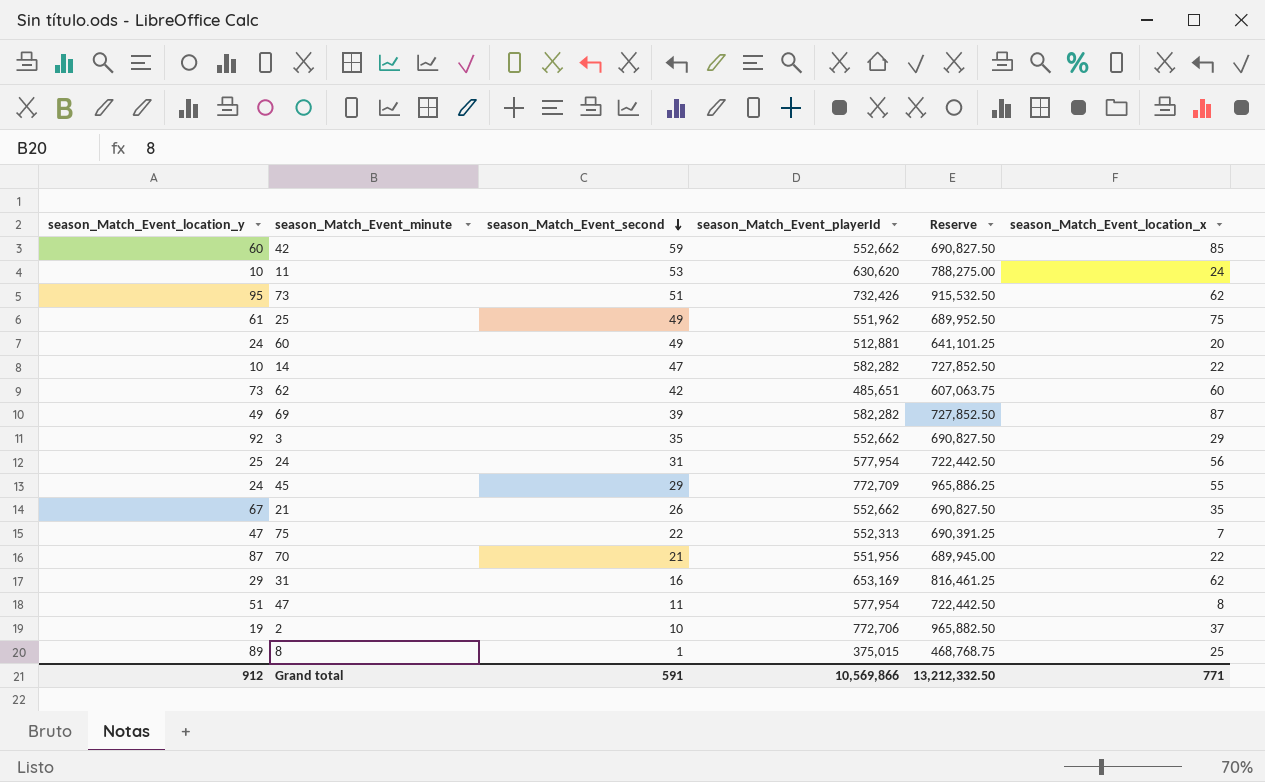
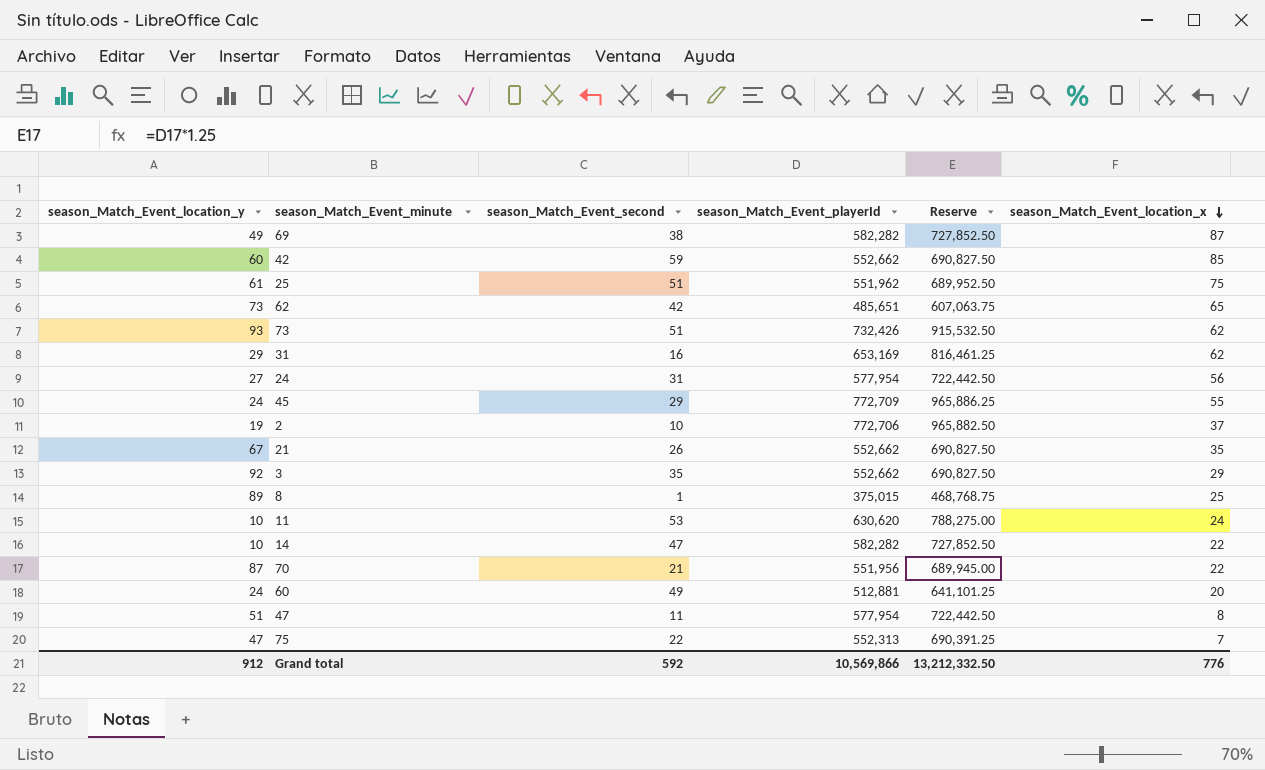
row order: season_Match_Event_second descending -> season_Match_Event_location_x descending
69 | season_Match_Event_second: 39 -> 38
25 | season_Match_Event_second: 49 -> 51
62 | season_Match_Event_location_x: 60 -> 65
73 | season_Match_Event_location_y: 95 -> 93
24 | season_Match_Event_location_y: 25 -> 27
Grand total | season_Match_Event_second: 591 -> 592
Grand total | season_Match_Event_location_x: 771 -> 776

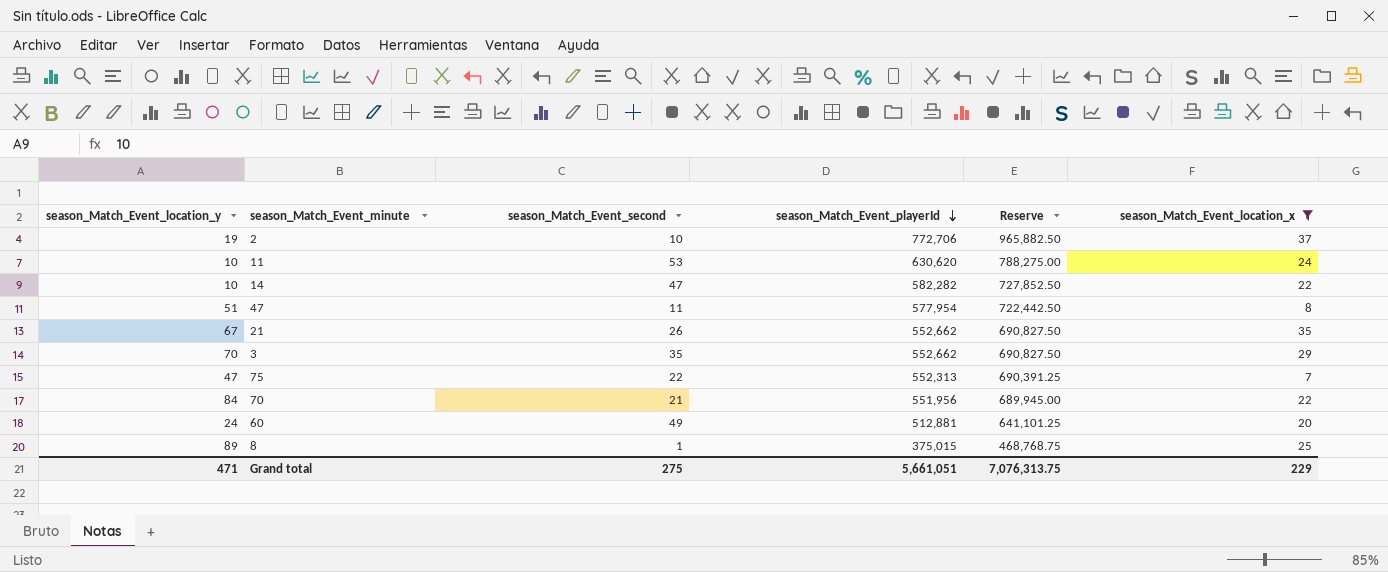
filter: none -> season_Match_Event_location_x <= 37
row order: season_Match_Event_location_x descending -> season_Match_Event_playerId descending
3 | season_Match_Event_location_y: 92 -> 70
70 | season_Match_Event_location_y: 87 -> 84
Grand total | season_Match_Event_location_y: 912 -> 471
Grand total | season_Match_Event_second: 592 -> 275
Grand total | season_Match_Event_playerId: 10,569,866 -> 5,661,051
Grand total | Reserve: 13,212,332.50 -> 7,076,313.75
Grand total | season_Match_Event_location_x: 776 -> 229

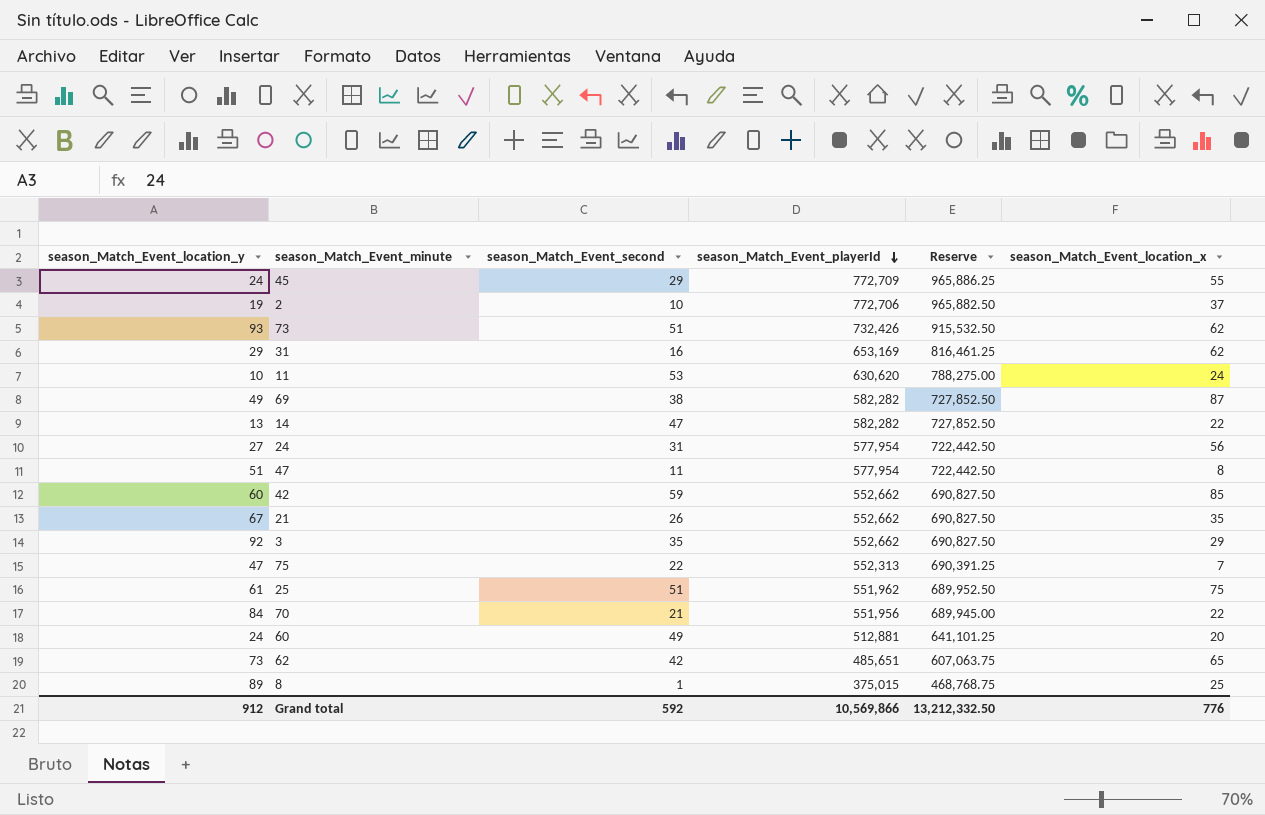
filter: season_Match_Event_location_x <= 37 -> none
14 | season_Match_Event_location_y: 10 -> 13
3 | season_Match_Event_location_y: 70 -> 92
Grand total | season_Match_Event_location_y: 471 -> 912
Grand total | season_Match_Event_second: 275 -> 592
Grand total | season_Match_Event_playerId: 5,661,051 -> 10,569,866
Grand total | Reserve: 7,076,313.75 -> 13,212,332.50
Grand total | season_Match_Event_location_x: 229 -> 776

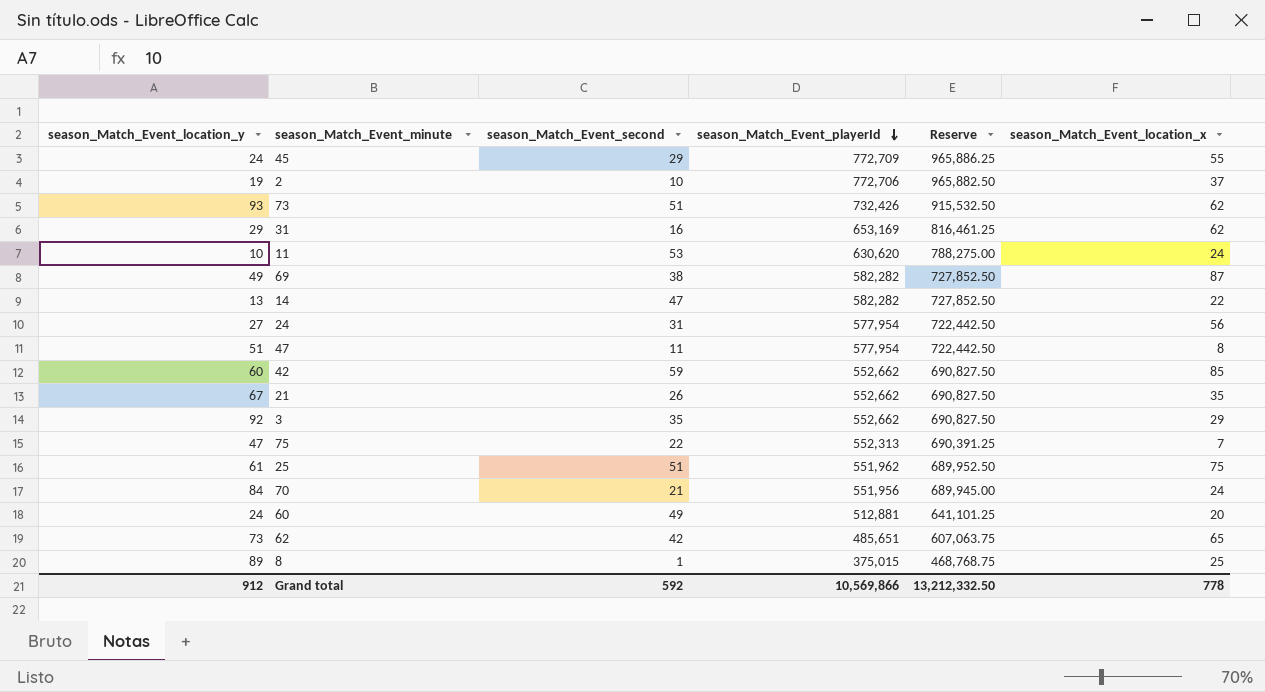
70 | season_Match_Event_location_x: 22 -> 24
Grand total | season_Match_Event_location_x: 776 -> 778

